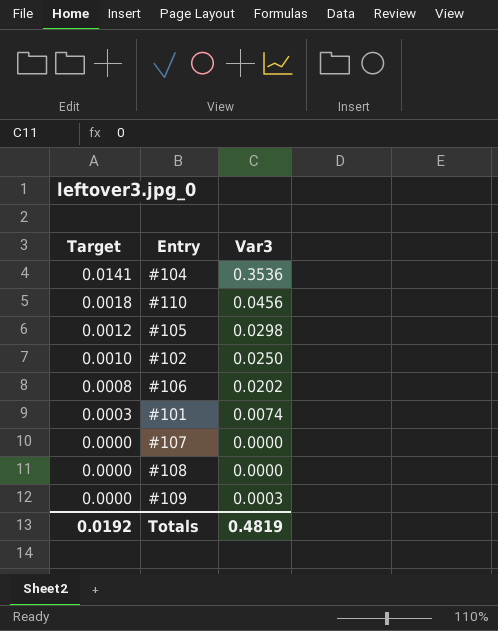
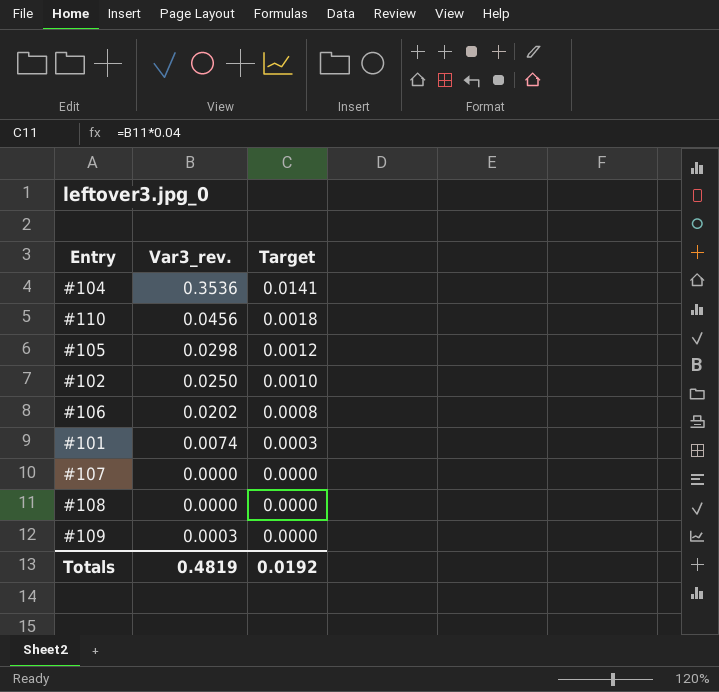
column name: Var3 -> Var3_rev.
column Target | position: 1 -> 3

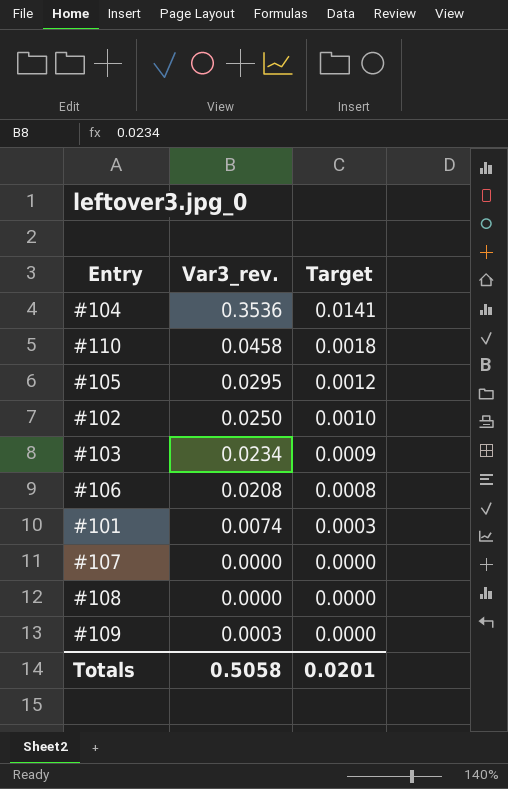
#110 | Var3_rev.: 0.0456 -> 0.0458
#105 | Var3_rev.: 0.0298 -> 0.0295
row #103: none -> 0.0234 | 0.0009
#106 | Var3_rev.: 0.0202 -> 0.0208
Totals | Var3_rev.: 0.4819 -> 0.5058
Totals | Target: 0.0192 -> 0.0201

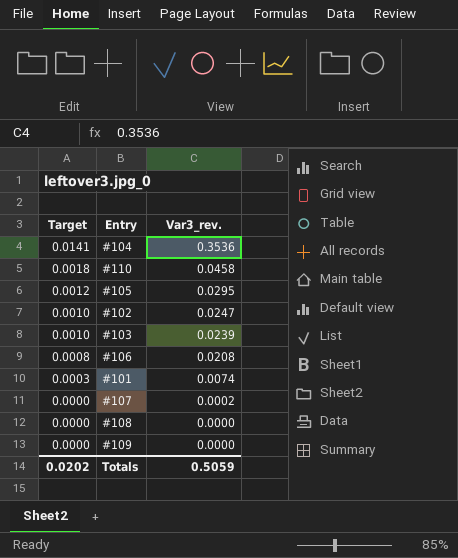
column Target | position: 3 -> 1
#102 | Var3_rev.: 0.0250 -> 0.0247
#103 | Target: 0.0009 -> 0.0010
#103 | Var3_rev.: 0.0234 -> 0.0239
#107 | Var3_rev.: 0.0000 -> 0.0002
#109 | Var3_rev.: 0.0003 -> 0.0000
Totals | Target: 0.0201 -> 0.0202
Totals | Var3_rev.: 0.5058 -> 0.5059

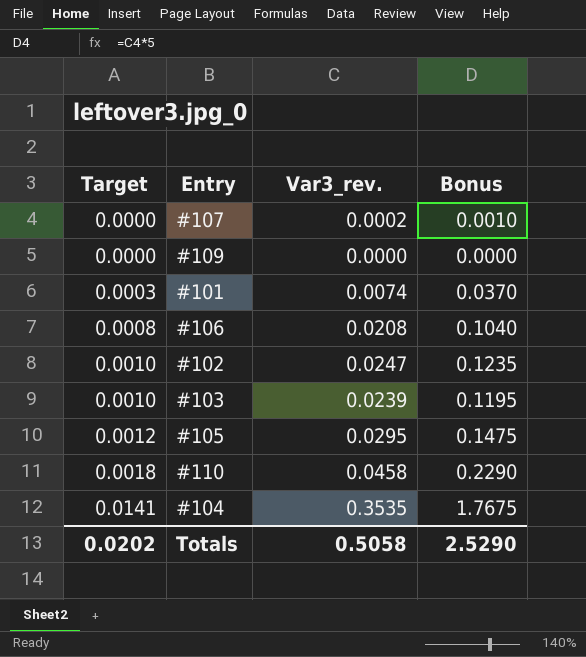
row order: Target descending -> Target ascending
column Bonus | formula: none -> [Var3_rev.] * 5
row #108: 0.0000 | 0.0000 -> none
#104 | Var3_rev.: 0.3536 -> 0.3535
Totals | Var3_rev.: 0.5059 -> 0.5058

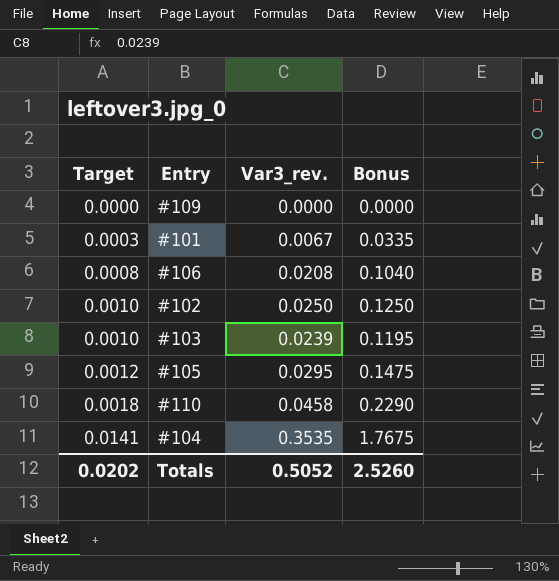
row #107: 0.0000 | 0.0002 | 0.0010 -> none
#101 | Var3_rev.: 0.0074 -> 0.0067
#101 | Bonus: 0.0370 -> 0.0335
#102 | Var3_rev.: 0.0247 -> 0.0250
#102 | Bonus: 0.1235 -> 0.1250
Totals | Var3_rev.: 0.5058 -> 0.5052
Totals | Bonus: 2.5290 -> 2.5260

